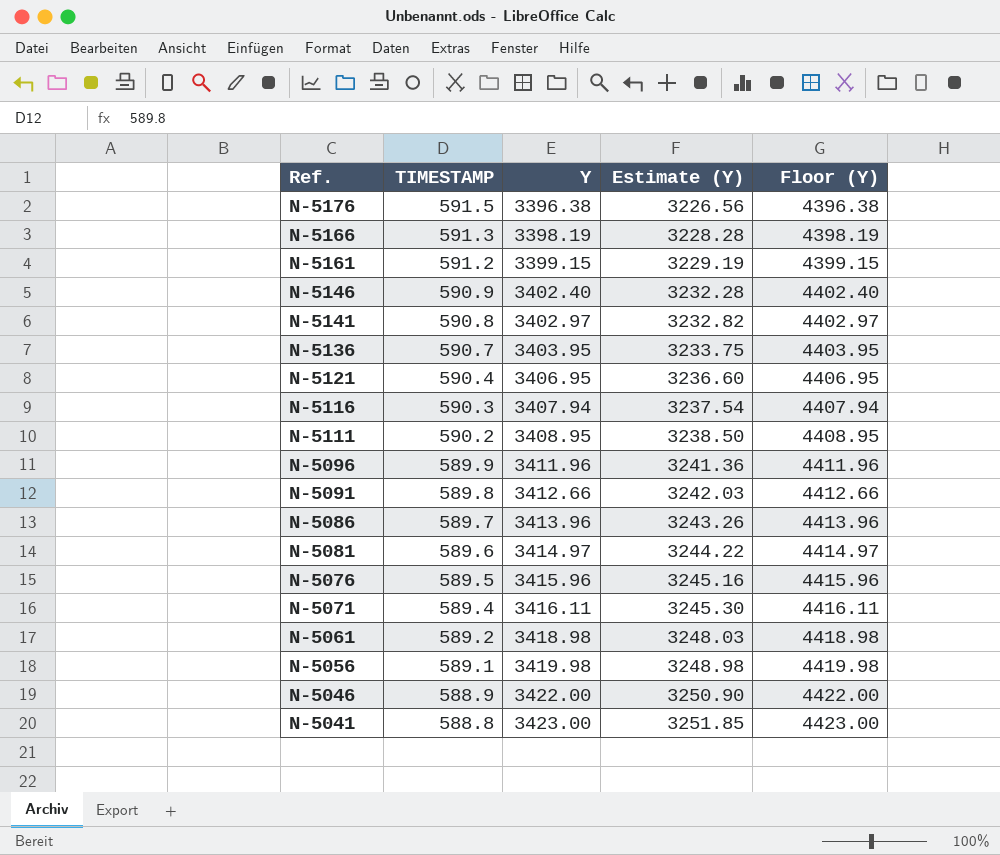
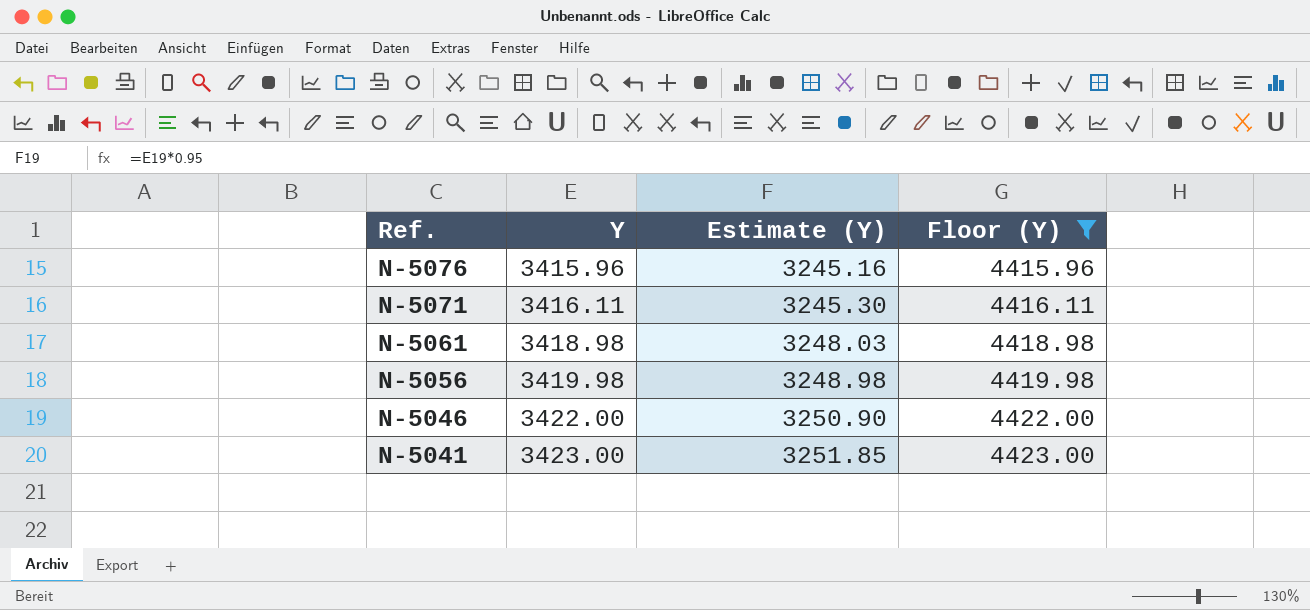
filter: none -> Floor (Y) >= 4415.96
column TIMESTAMP | position: 2 -> none

